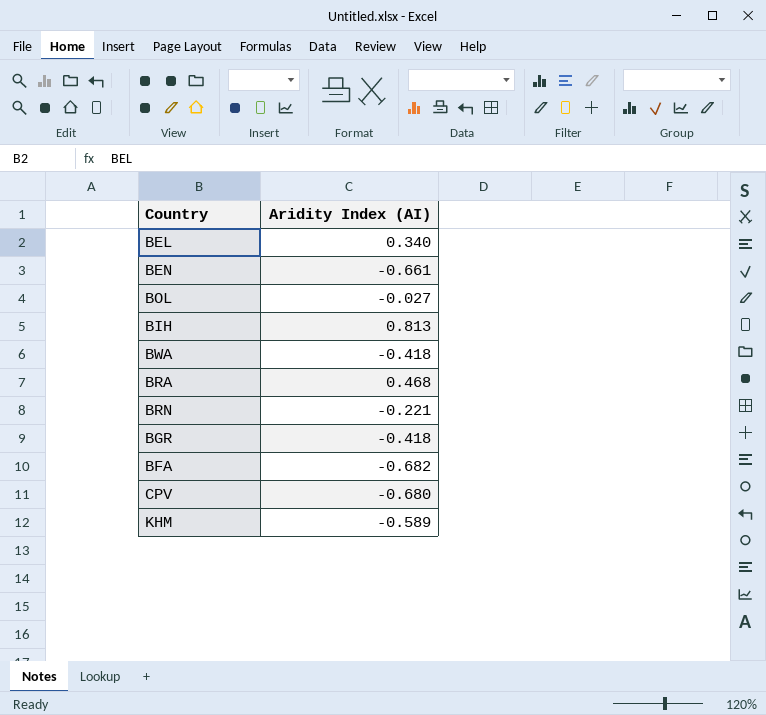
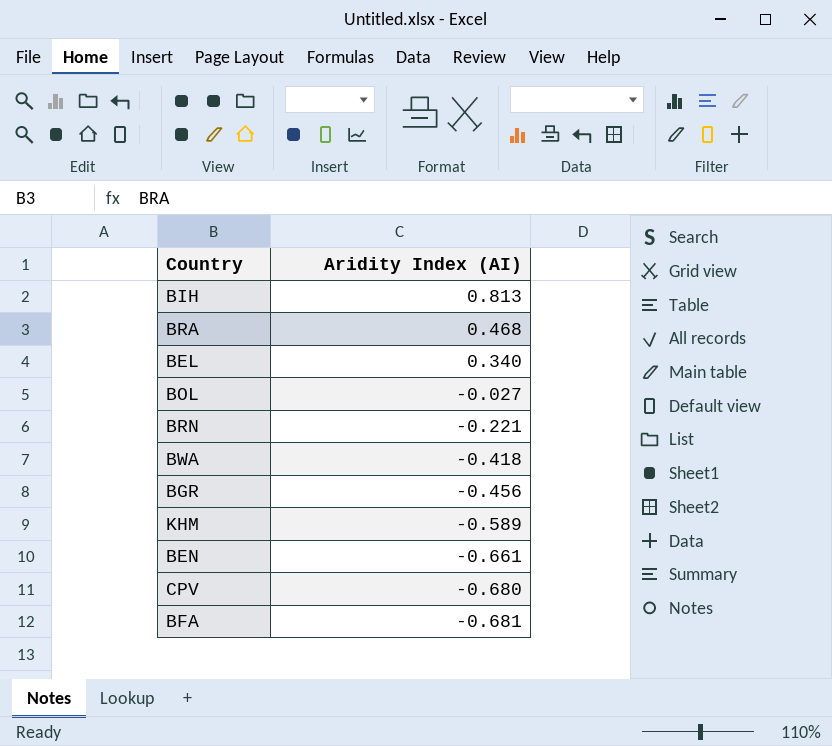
row order: none -> Aridity Index (AI) descending
BGR | Aridity Index (AI): -0.418 -> -0.456
BFA | Aridity Index (AI): -0.682 -> -0.681

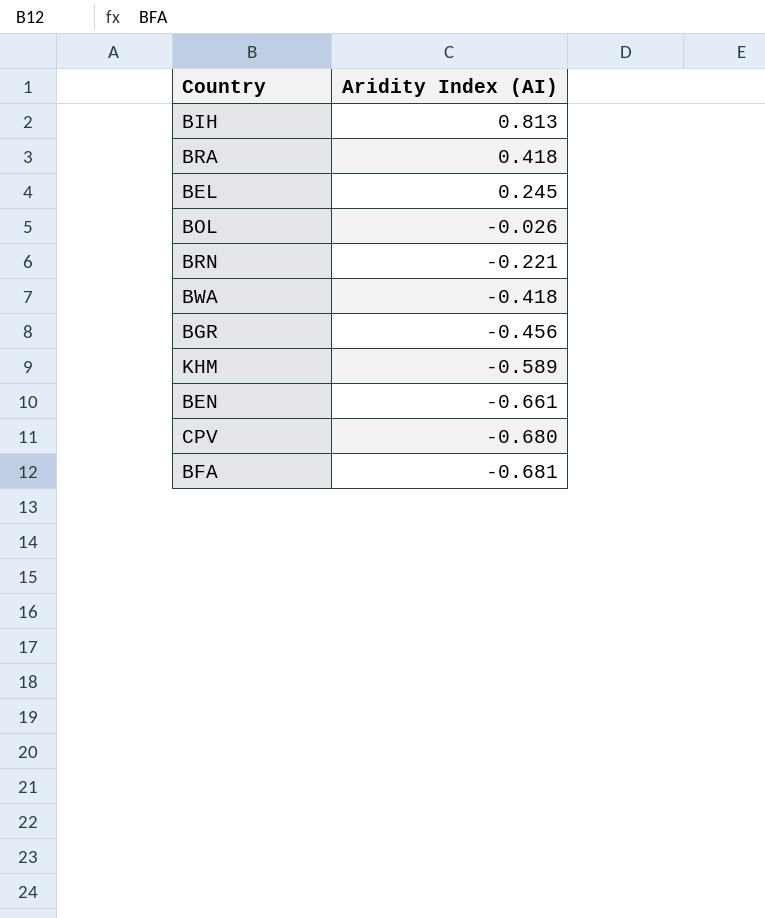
BRA | Aridity Index (AI): 0.468 -> 0.418
BEL | Aridity Index (AI): 0.340 -> 0.245
BOL | Aridity Index (AI): -0.027 -> -0.026

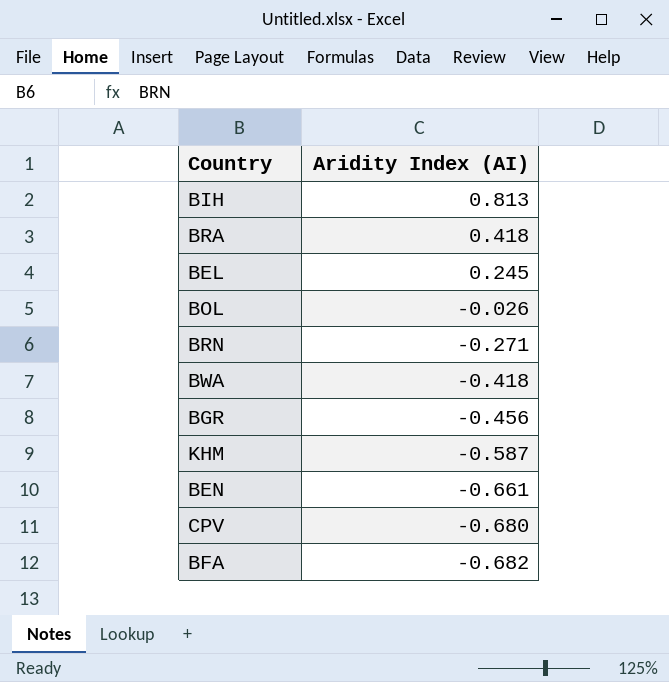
BRN | Aridity Index (AI): -0.221 -> -0.271
KHM | Aridity Index (AI): -0.589 -> -0.587
BFA | Aridity Index (AI): -0.681 -> -0.682

